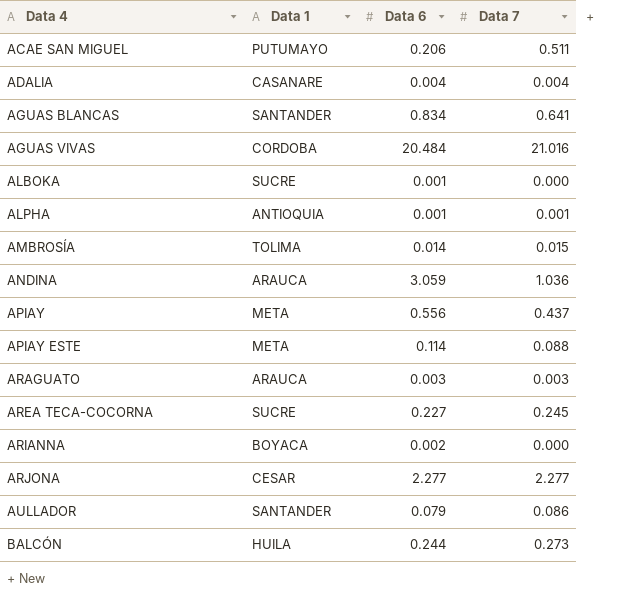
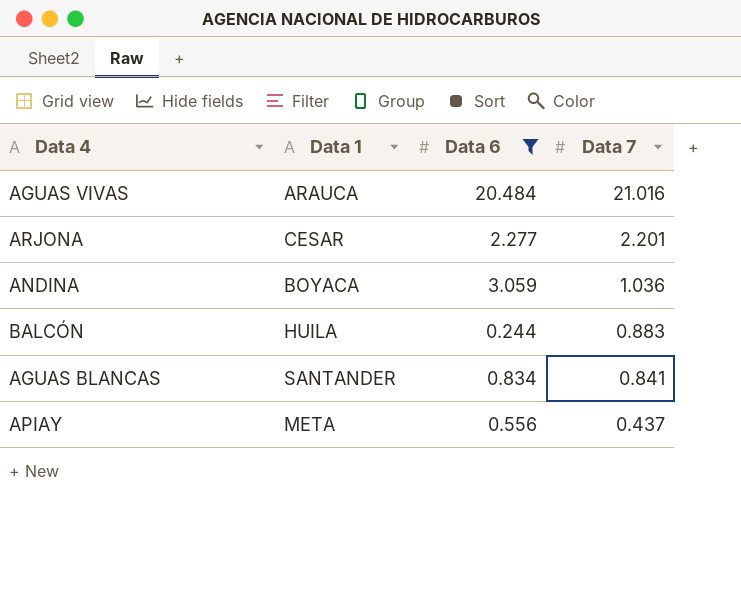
filter: none -> Data 6 >= 0.244
row order: Data 4 ascending -> Data 7 descending
AGUAS VIVAS | Data 1: CORDOBA -> ARAUCA
ARJONA | Data 7: 2.277 -> 2.201
ANDINA | Data 1: ARAUCA -> BOYACA
BALCÓN | Data 7: 0.273 -> 0.883
AGUAS BLANCAS | Data 7: 0.641 -> 0.841

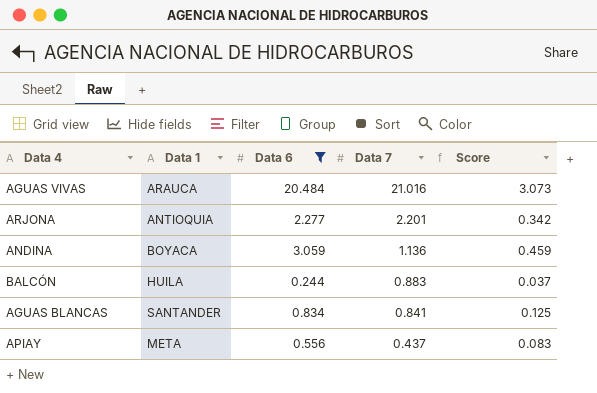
column Score | formula: none -> [Data 6] * 0.15
ARJONA | Data 1: CESAR -> ANTIOQUIA
ANDINA | Data 7: 1.036 -> 1.136

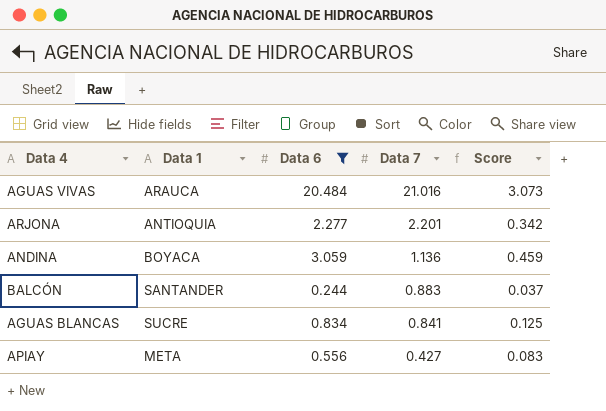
BALCÓN | Data 1: HUILA -> SANTANDER
AGUAS BLANCAS | Data 1: SANTANDER -> SUCRE
APIAY | Data 7: 0.437 -> 0.427

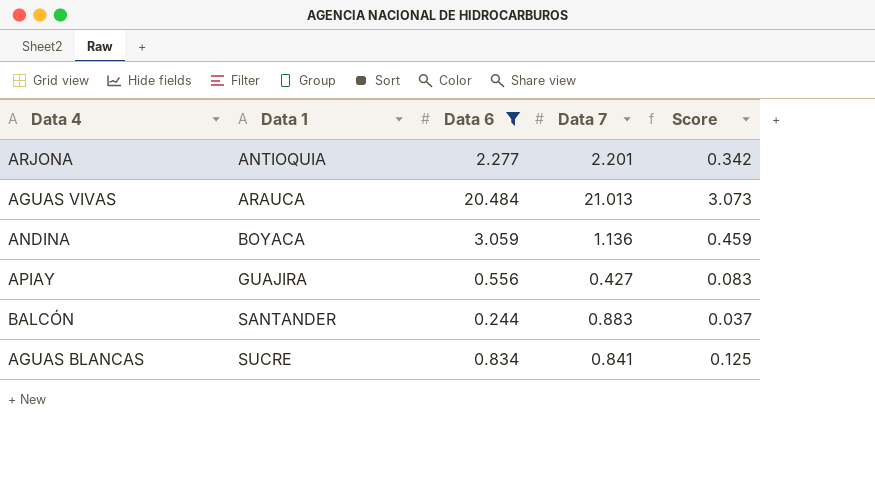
row order: Data 7 descending -> Data 1 ascending
AGUAS VIVAS | Data 7: 21.016 -> 21.013
APIAY | Data 1: META -> GUAJIRA

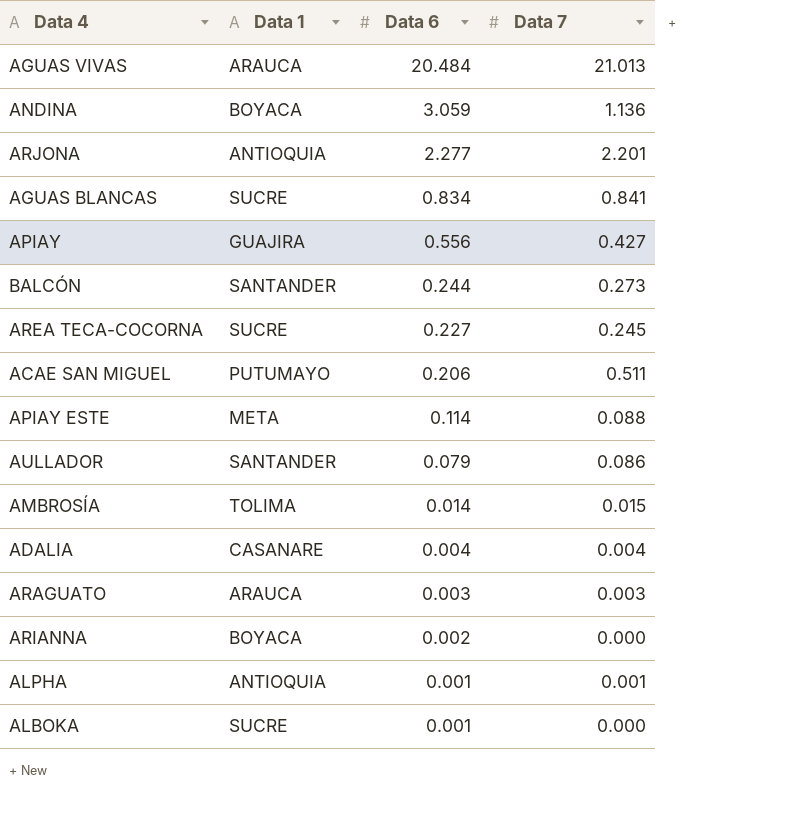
filter: Data 6 >= 0.244 -> none
row order: Data 1 ascending -> Data 6 descending
column Score | formula: [Data 6] * 0.15 -> none
BALCÓN | Data 7: 0.883 -> 0.273

